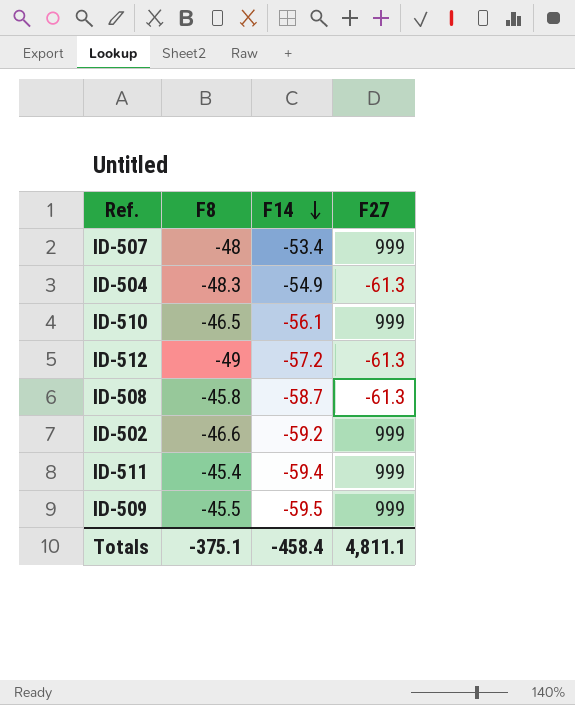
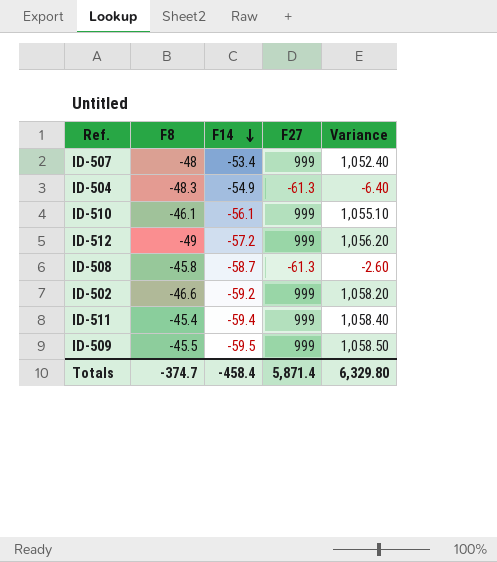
column Variance | formula: none -> [F27] - [F14]
ID-510 | F8: -46.5 -> -46.1
ID-512 | F27: -61.3 -> 999
Totals | F8: -375.1 -> -374.7
Totals | F27: 4,811.1 -> 5,871.4

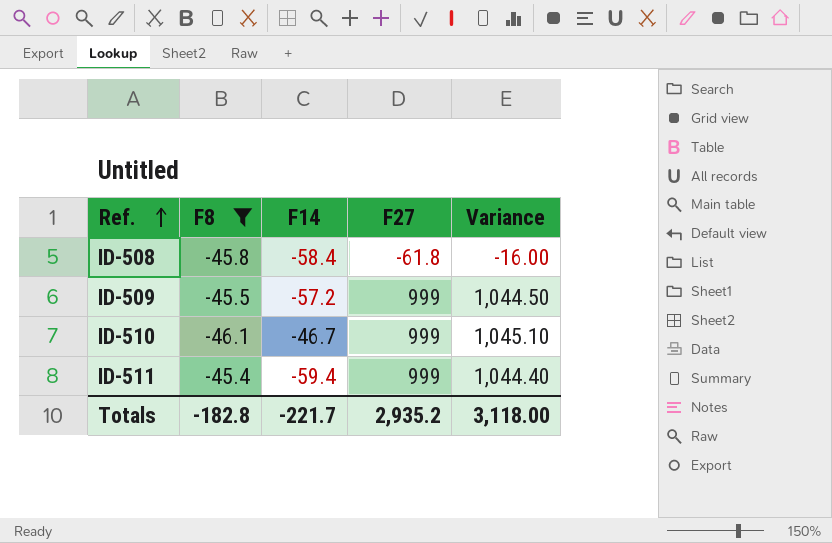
filter: none -> F8 >= -46.1
row order: F14 descending -> Ref. ascending
column Variance | formula: [F27] - [F14] -> [F27] - [F8]
ID-508 | F14: -58.7 -> -58.4
ID-508 | F27: -61.3 -> -61.8
ID-509 | F14: -59.5 -> -57.2
ID-510 | F14: -56.1 -> -46.7
Totals | F8: -374.7 -> -182.8
Totals | F14: -458.4 -> -221.7
Totals | F27: 5,871.4 -> 2,935.2
Totals | Variance: 6,329.80 -> 3,118.00

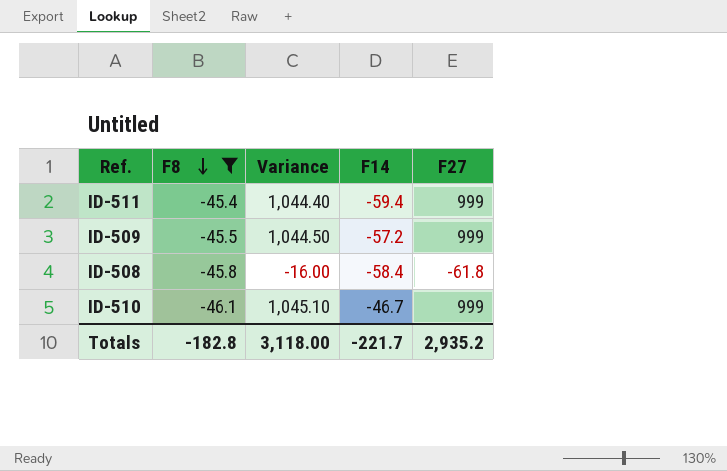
row order: Ref. ascending -> F8 descending
column Variance | position: 5 -> 3

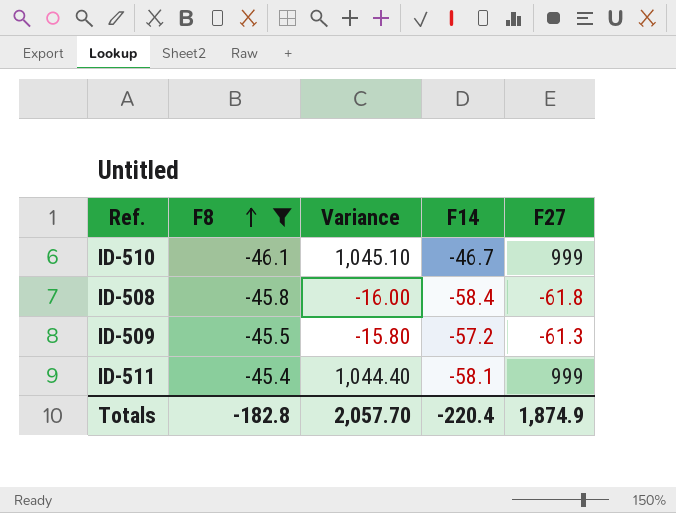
row order: F8 descending -> F8 ascending
ID-509 | Variance: 1,044.50 -> -15.80
ID-509 | F27: 999 -> -61.3
ID-511 | F14: -59.4 -> -58.1
Totals | Variance: 3,118.00 -> 2,057.70
Totals | F14: -221.7 -> -220.4
Totals | F27: 2,935.2 -> 1,874.9

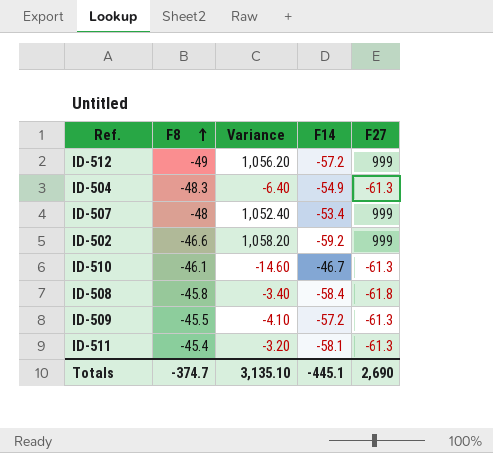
filter: F8 >= -46.1 -> none
column Variance | formula: [F27] - [F8] -> [F27] - [F14]
ID-510 | F27: 999 -> -61.3
ID-511 | F27: 999 -> -61.3
Totals | F8: -182.8 -> -374.7
Totals | Variance: 2,057.70 -> 3,135.10
Totals | F14: -220.4 -> -445.1
Totals | F27: 1,874.9 -> 2,690

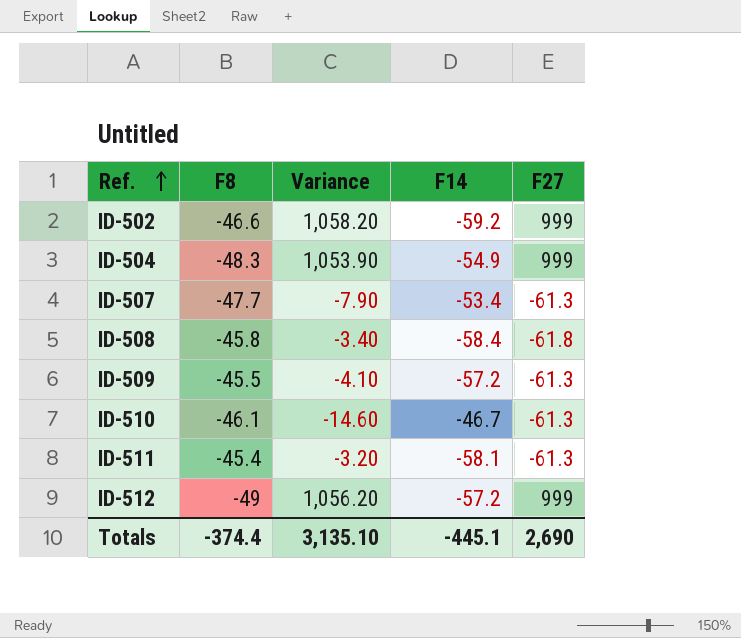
row order: F8 ascending -> Ref. ascending
ID-504 | Variance: -6.40 -> 1,053.90
ID-504 | F27: -61.3 -> 999
ID-507 | F8: -48 -> -47.7
ID-507 | Variance: 1,052.40 -> -7.90
ID-507 | F27: 999 -> -61.3
Totals | F8: -374.7 -> -374.4

